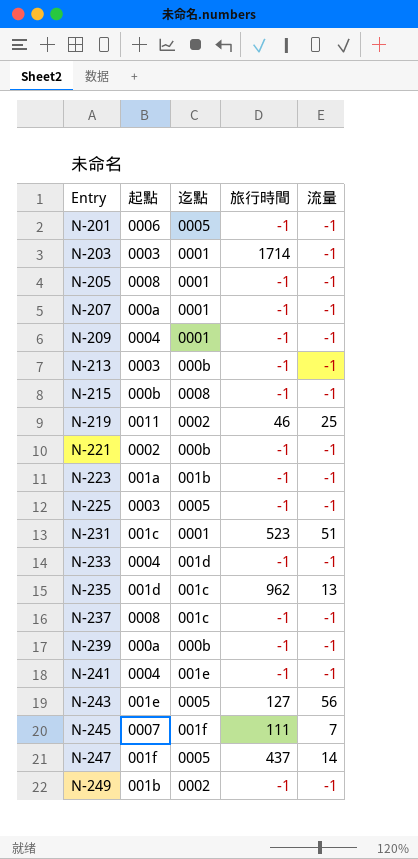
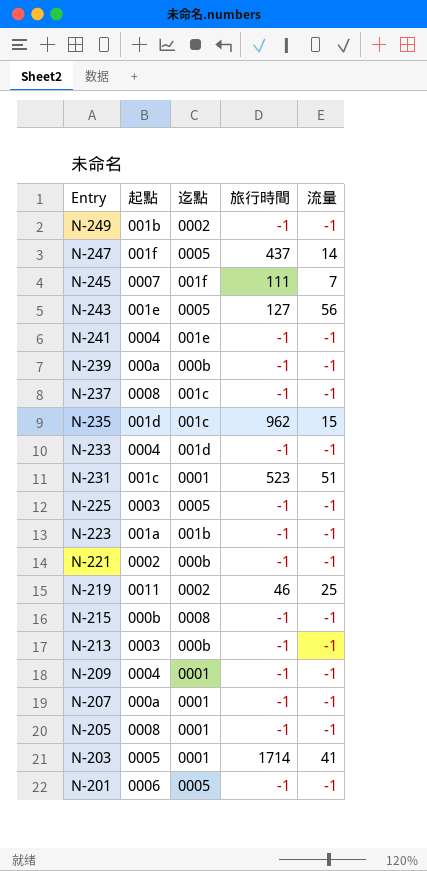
row order: Entry ascending -> Entry descending
N-235 | 流量: 13 -> 15
N-203 | 起點: 0003 -> 0005
N-203 | 流量: -1 -> 41

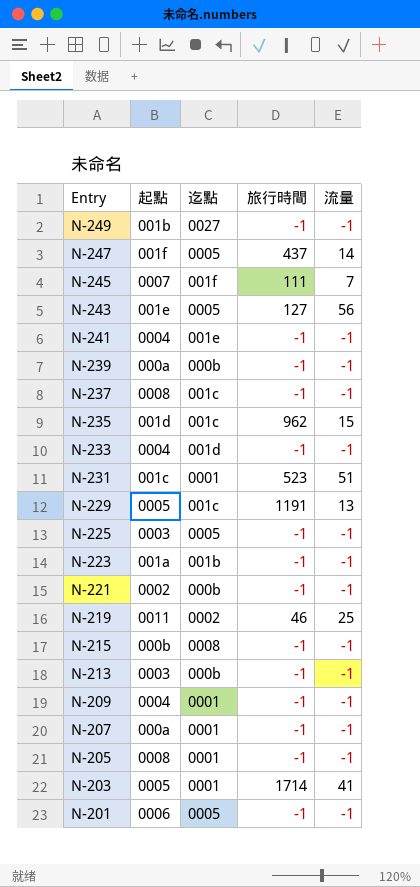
N-249 | 迄點: 0002 -> 0027
row N-229: none -> 0005 | 001c | 1191 | 13

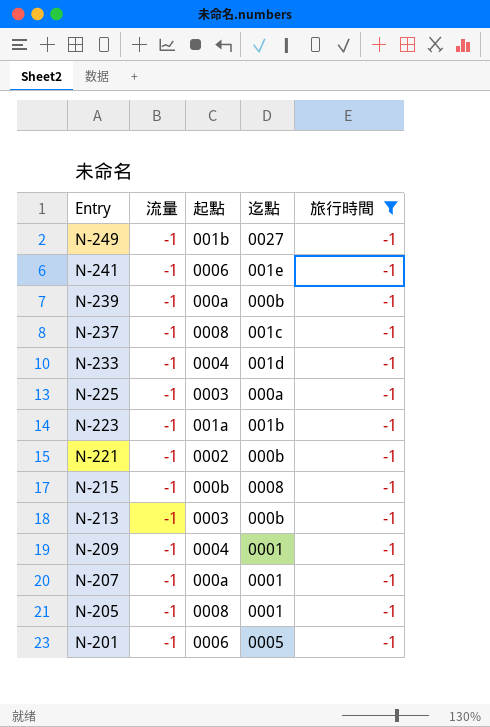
filter: none -> 旅行時間 = -1
column 流量 | position: 5 -> 2
N-241 | 起點: 0004 -> 0006
N-225 | 迄點: 0005 -> 000a

